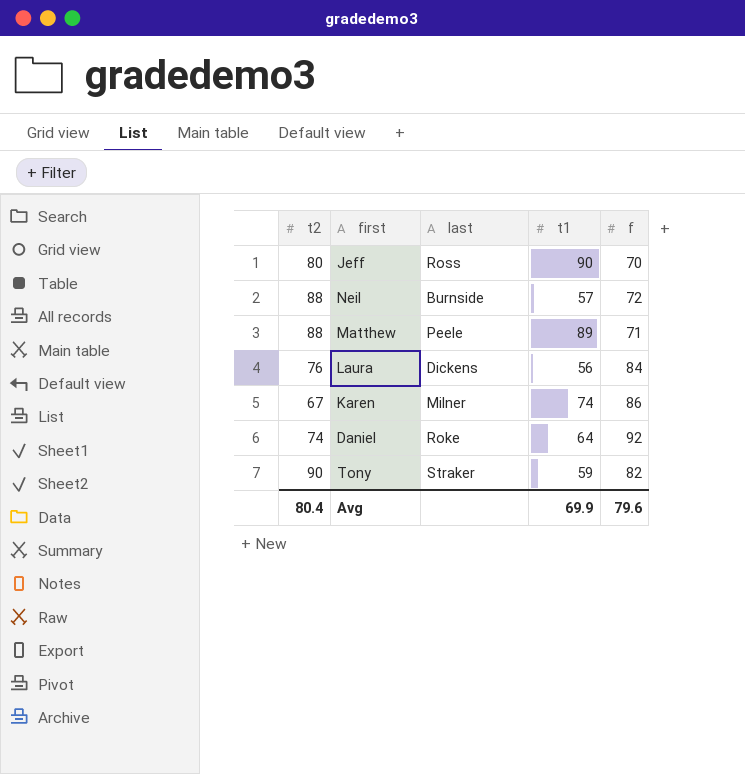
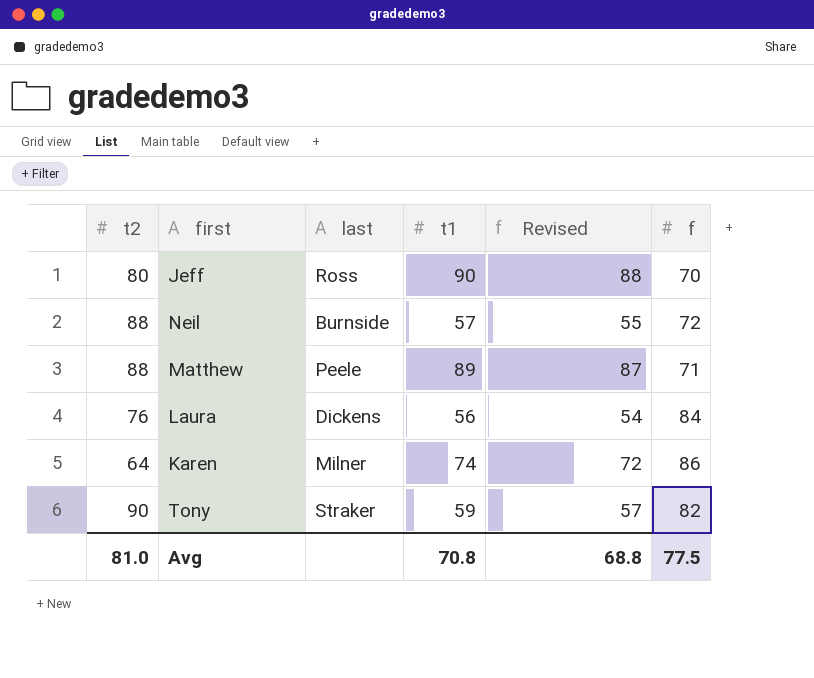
column Revised | formula: none -> [t1] - 2
row Daniel: 74 | Roke | 64 | 92 -> none
Karen | t2: 67 -> 64
Avg | t2: 80.4 -> 81.0
Avg | t1: 69.9 -> 70.8
Avg | f: 79.6 -> 77.5

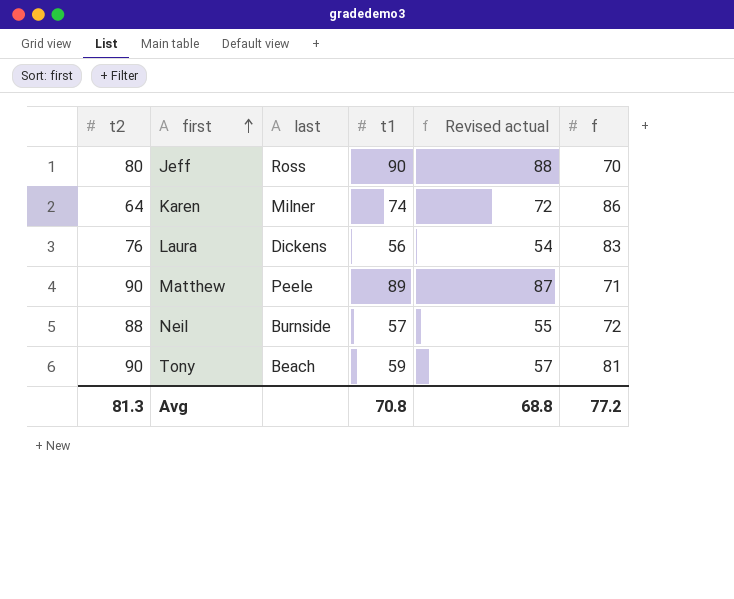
row order: none -> first ascending
column name: Revised -> Revised actual
Laura | f: 84 -> 83
Matthew | t2: 88 -> 90
Tony | last: Straker -> Beach
Tony | f: 82 -> 81
Avg | t2: 81.0 -> 81.3
Avg | f: 77.5 -> 77.2

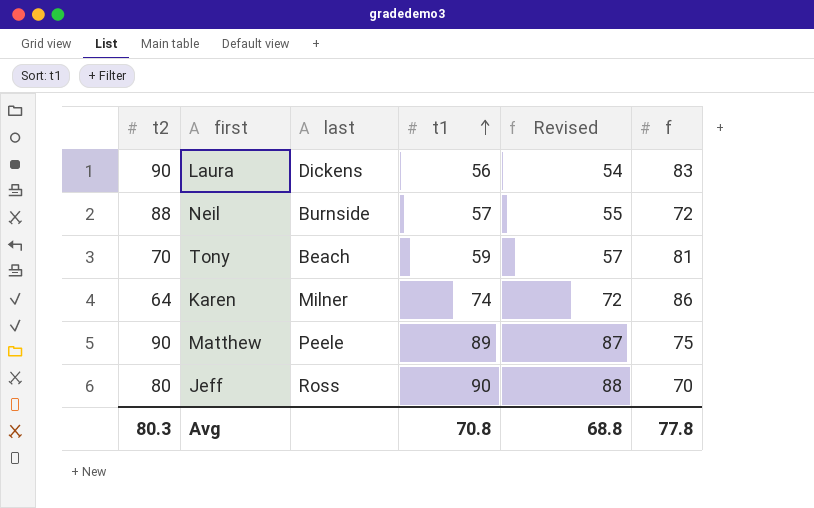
row order: first ascending -> t1 ascending
column name: Revised actual -> Revised
Laura | t2: 76 -> 90
Tony | t2: 90 -> 70
Matthew | f: 71 -> 75
Avg | t2: 81.3 -> 80.3
Avg | f: 77.2 -> 77.8

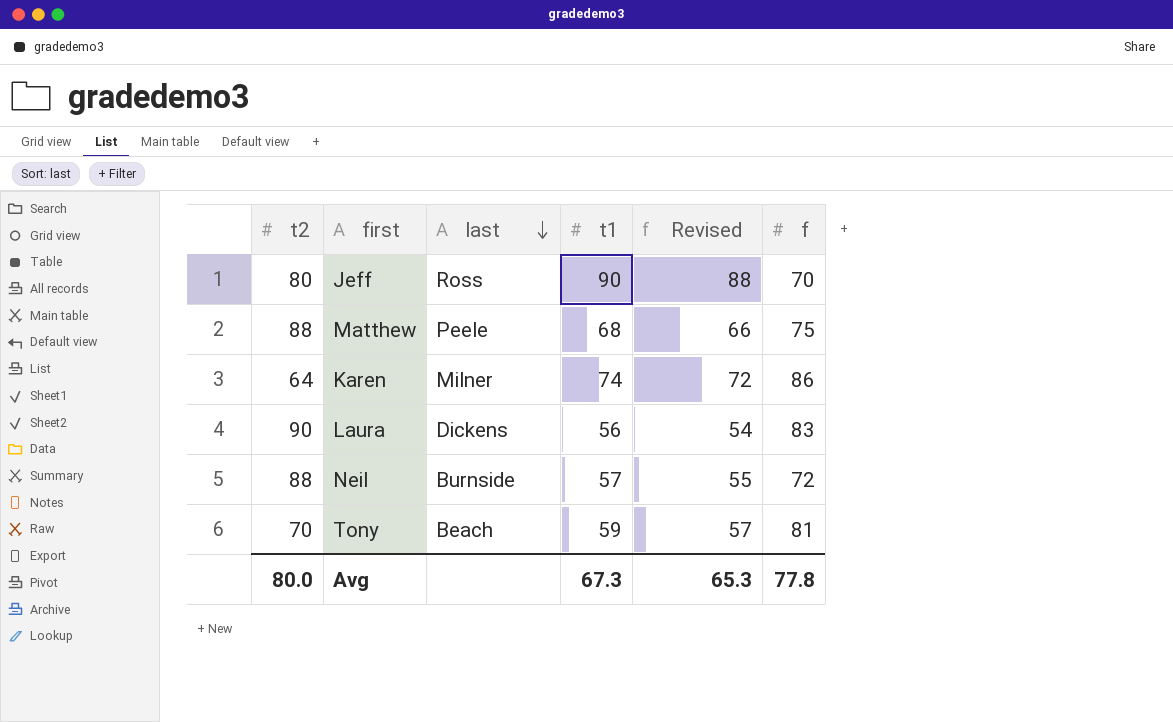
row order: t1 ascending -> last descending
Matthew | t2: 90 -> 88
Matthew | t1: 89 -> 68
Matthew | Revised: 87 -> 66
Avg | t2: 80.3 -> 80.0
Avg | t1: 70.8 -> 67.3
Avg | Revised: 68.8 -> 65.3

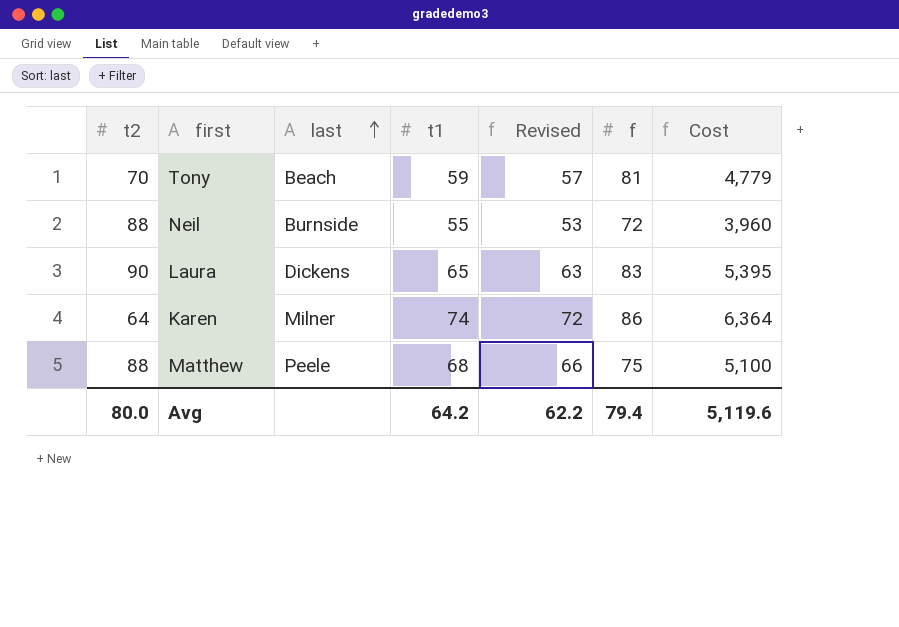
row order: last descending -> last ascending
column Cost | formula: none -> [t1] * [f]
row Jeff: 80 | Ross | 90 | 88 | 70 -> none
Neil | t1: 57 -> 55
Neil | Revised: 55 -> 53
Laura | t1: 56 -> 65
Laura | Revised: 54 -> 63
Avg | t1: 67.3 -> 64.2
Avg | Revised: 65.3 -> 62.2
Avg | f: 77.8 -> 79.4

